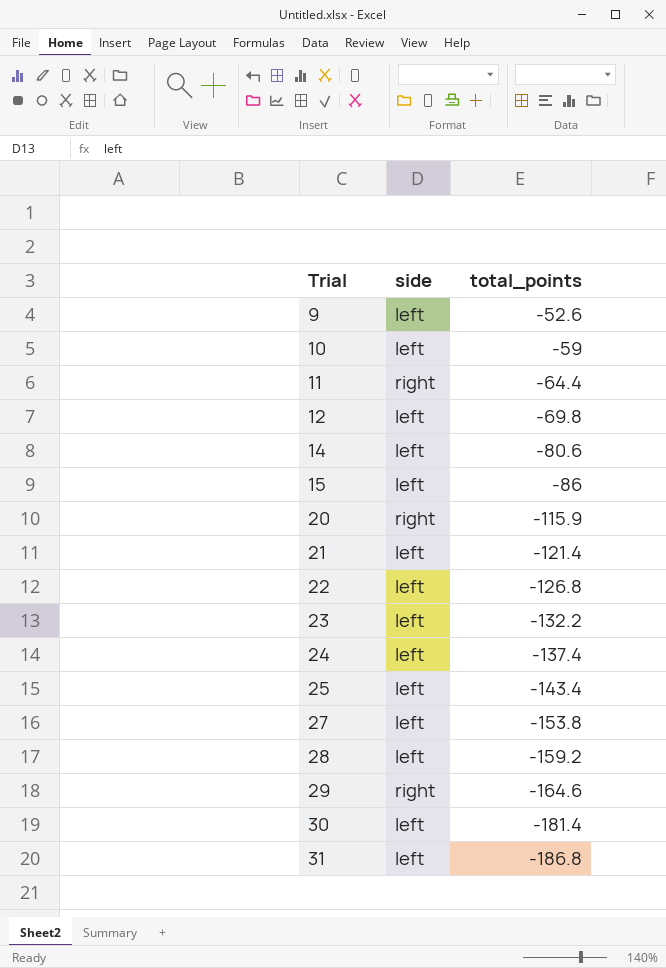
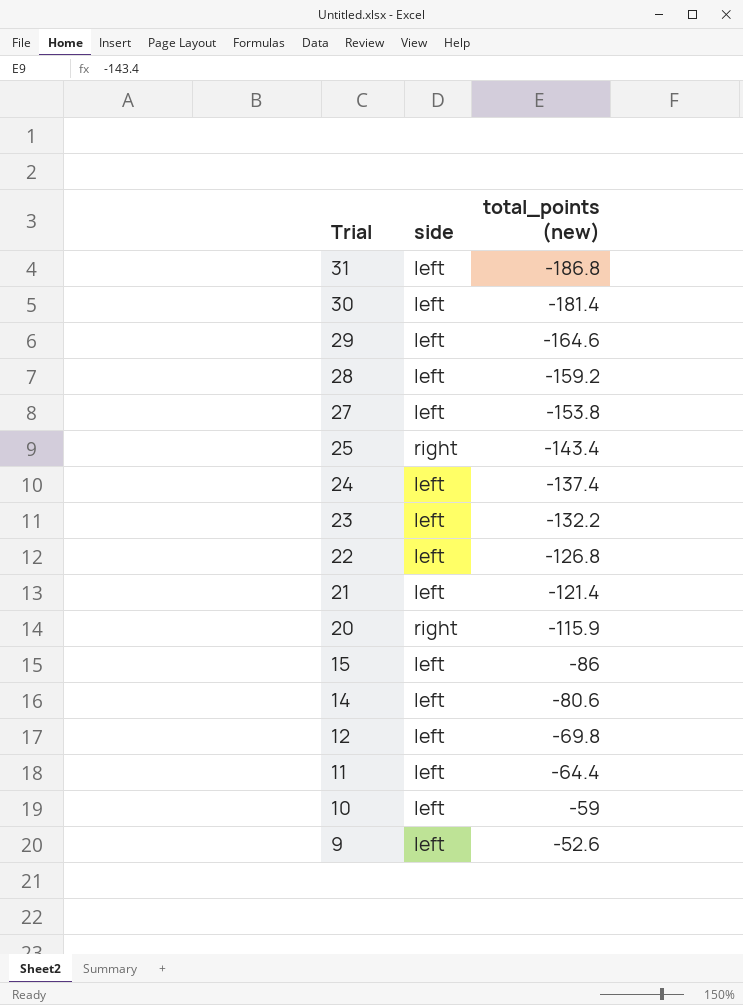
row order: Trial ascending -> Trial descending
column name: total_points -> total_points (new)
29 | side: right -> left
25 | side: left -> right
11 | side: right -> left

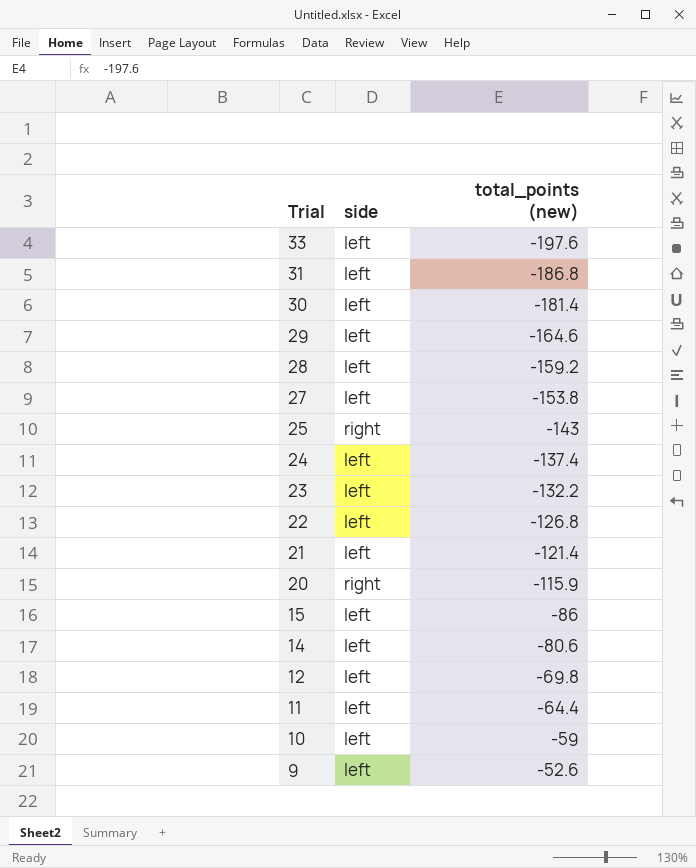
row 33: none -> left | -197.6
25 | total_points (new): -143.4 -> -143

